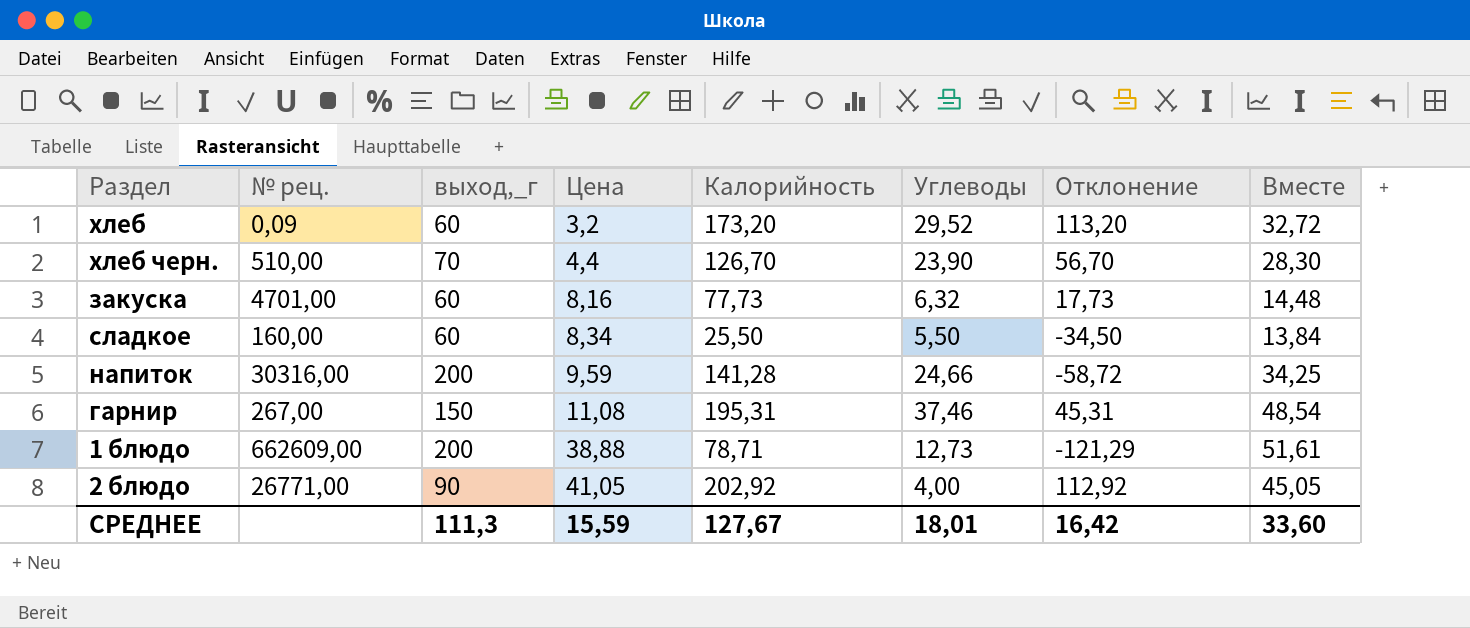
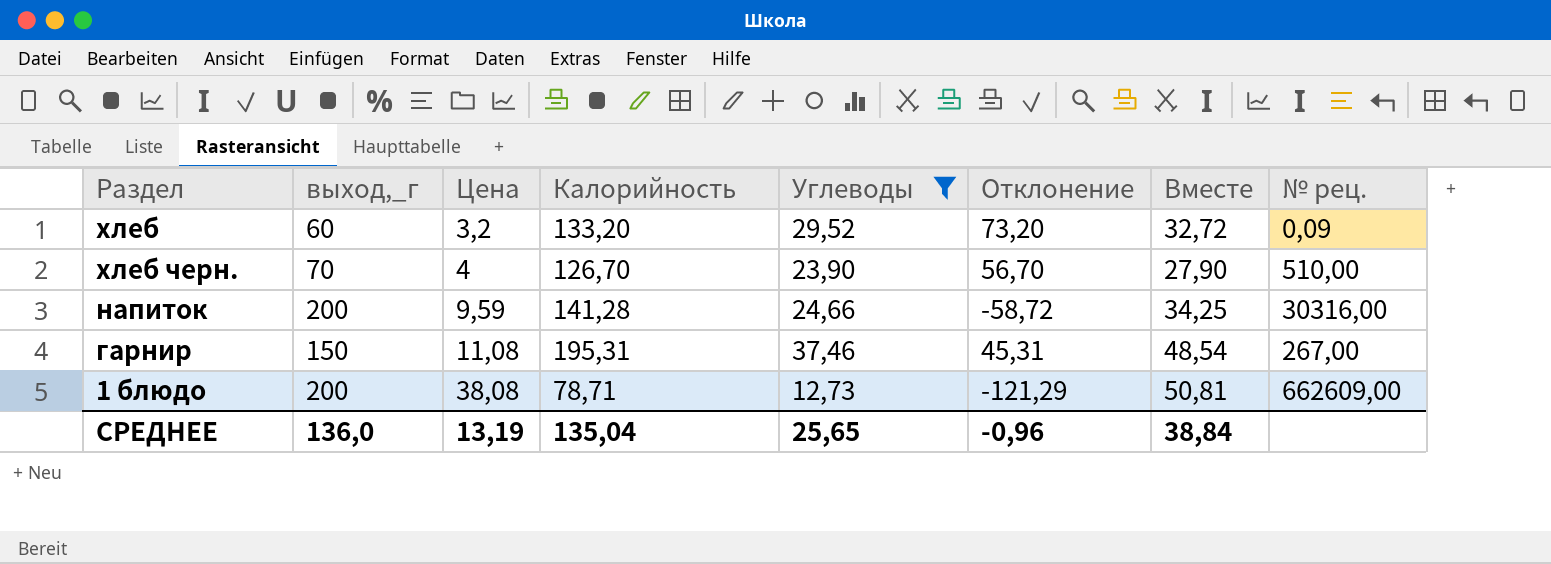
filter: none -> Углеводы >= 12,73
column № рец. | position: 2 -> 8
хлеб | Калорийность: 173,20 -> 133,20
хлеб | Отклонение: 113,20 -> 73,20
хлеб черн. | Цена: 4,4 -> 4
хлеб черн. | Вместе: 28,30 -> 27,90
1 блюдо | Цена: 38,88 -> 38,08
1 блюдо | Вместе: 51,61 -> 50,81
СРЕДНЕЕ | выход,_г: 111,3 -> 136,0
СРЕДНЕЕ | Цена: 15,59 -> 13,19
СРЕДНЕЕ | Калорийность: 127,67 -> 135,04
СРЕДНЕЕ | Углеводы: 18,01 -> 25,65
СРЕДНЕЕ | Отклонение: 16,42 -> -0,96
СРЕДНЕЕ | Вместе: 33,60 -> 38,84

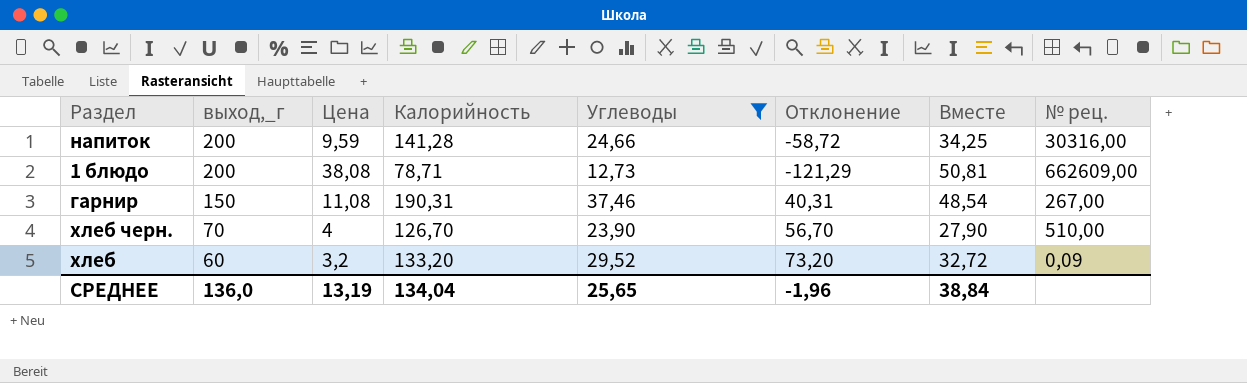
row order: Цена ascending -> выход,_г descending
гарнир | Калорийность: 195,31 -> 190,31
гарнир | Отклонение: 45,31 -> 40,31
СРЕДНЕЕ | Калорийность: 135,04 -> 134,04
СРЕДНЕЕ | Отклонение: -0,96 -> -1,96

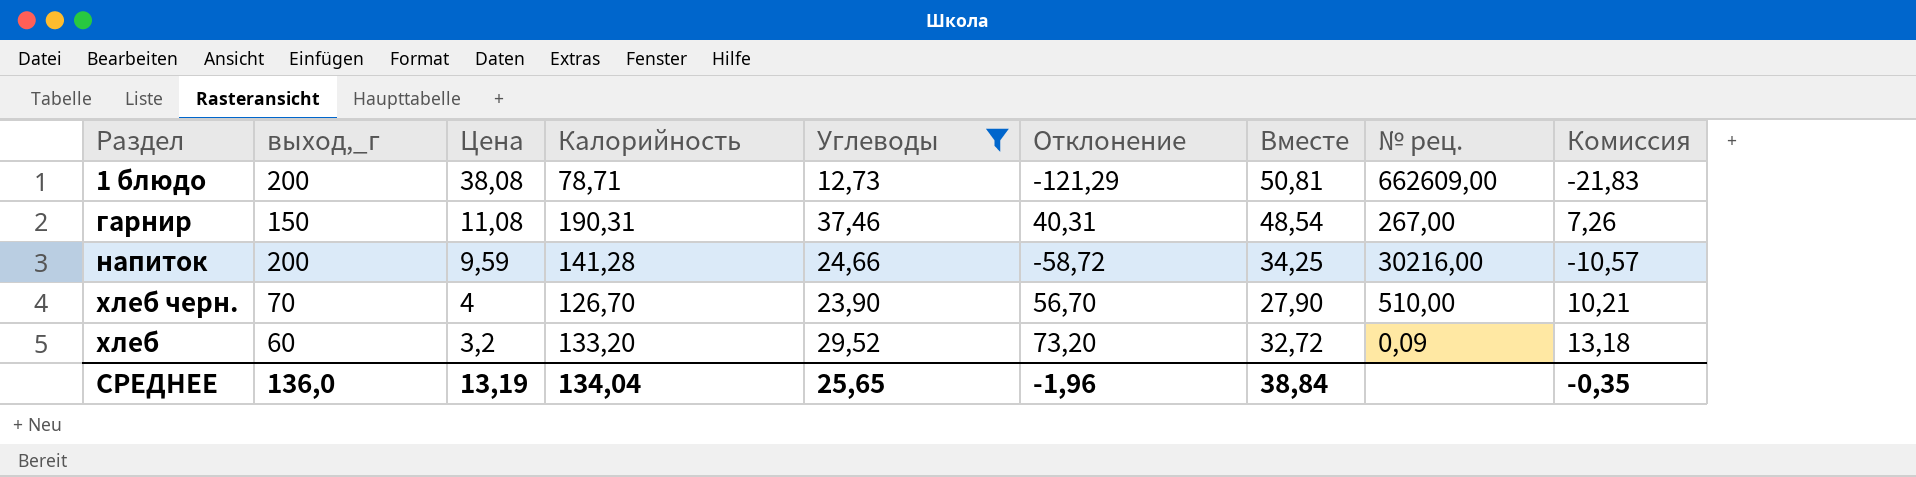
row order: выход,_г descending -> Цена descending
column Комиссия | formula: none -> [Отклонение] * 0,18
напиток | № рец.: 30316,00 -> 30216,00

